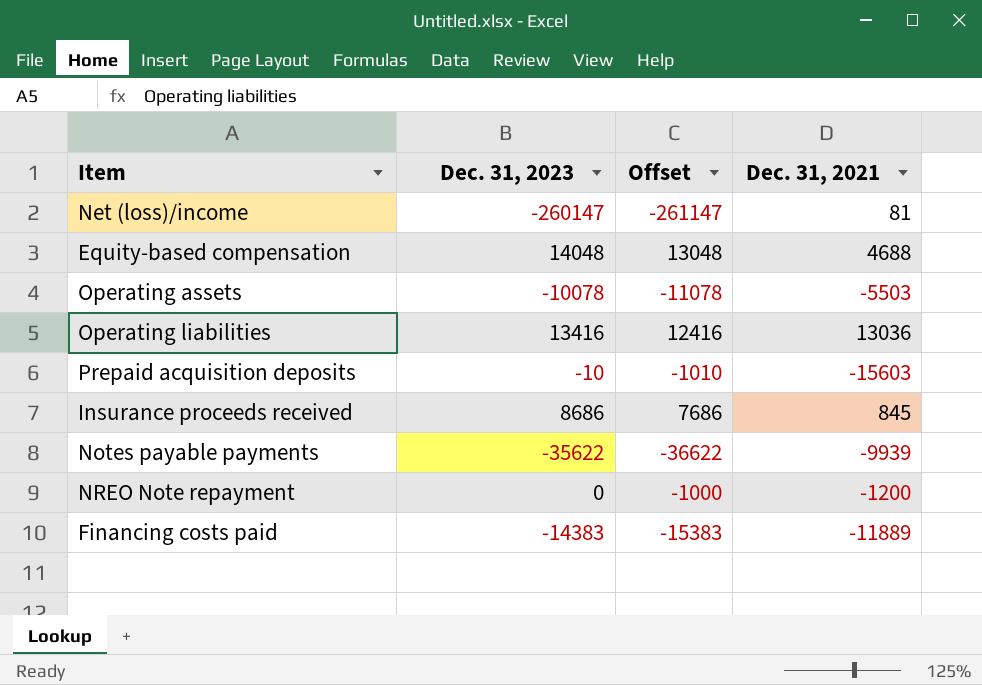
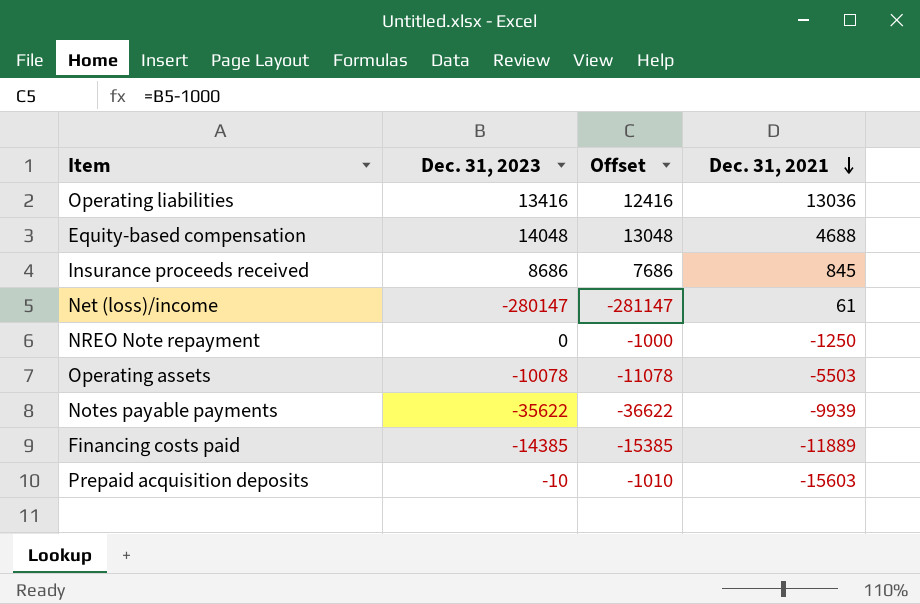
row order: none -> Dec. 31, 2021 descending
Net (loss)/income | Dec. 31, 2023: -260147 -> -280147
Net (loss)/income | Offset: -261147 -> -281147
Net (loss)/income | Dec. 31, 2021: 81 -> 61
NREO Note repayment | Dec. 31, 2021: -1200 -> -1250
Financing costs paid | Dec. 31, 2023: -14383 -> -14385
Financing costs paid | Offset: -15383 -> -15385

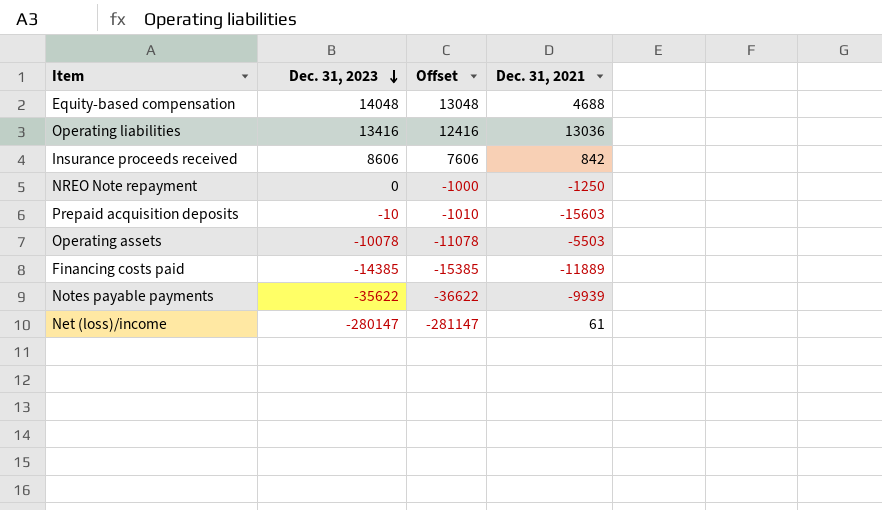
row order: Dec. 31, 2021 descending -> Dec. 31, 2023 descending
Insurance proceeds received | Dec. 31, 2023: 8686 -> 8606
Insurance proceeds received | Offset: 7686 -> 7606
Insurance proceeds received | Dec. 31, 2021: 845 -> 842

